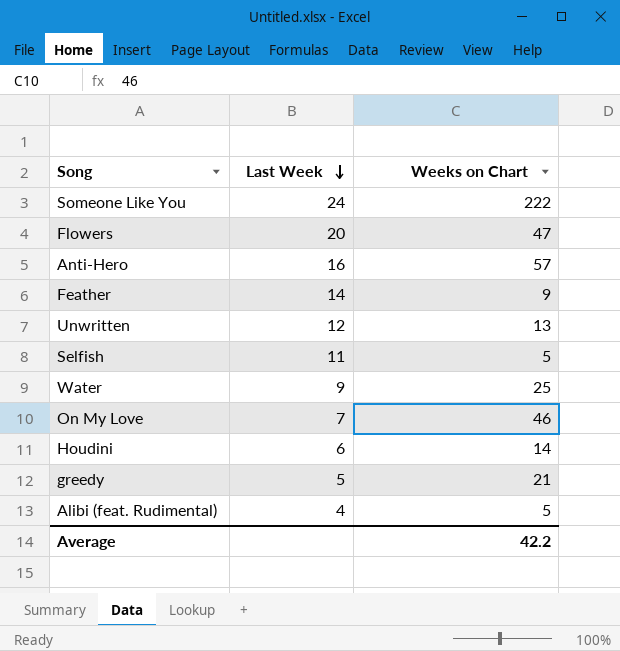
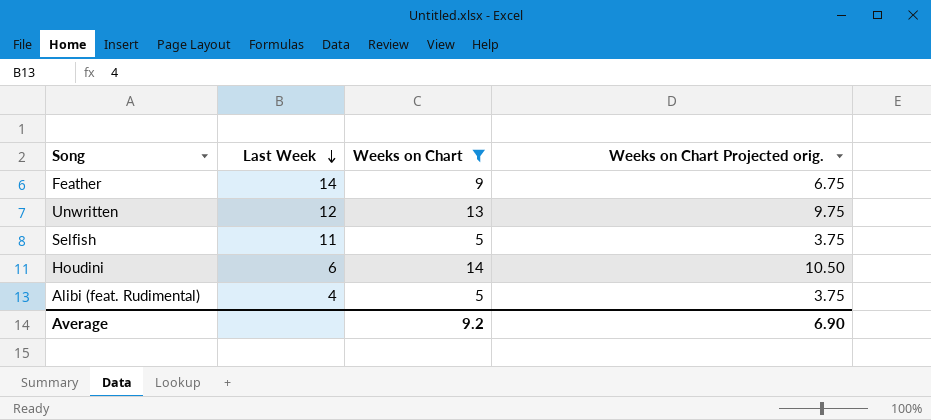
filter: none -> Weeks on Chart <= 14
column Weeks on Chart Projected orig. | formula: none -> [Weeks on Chart] * 0.75
Average | Weeks on Chart: 42.2 -> 9.2

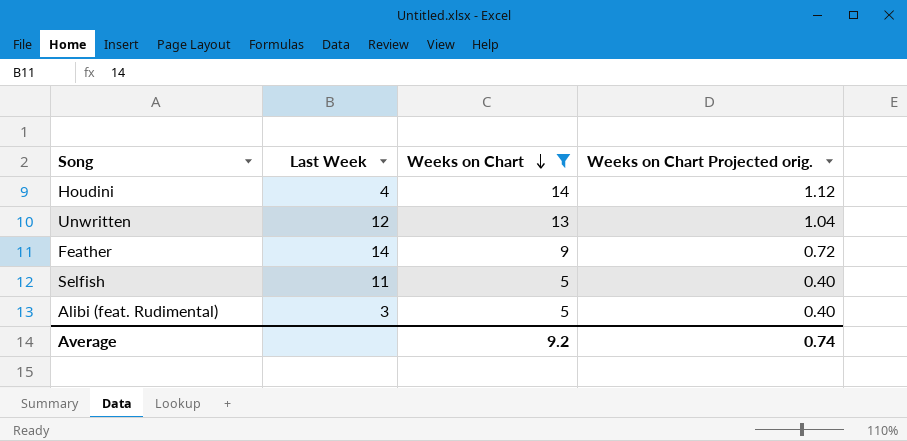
row order: Last Week descending -> Weeks on Chart descending
column Weeks on Chart Projected orig. | formula: [Weeks on Chart] * 0.75 -> [Weeks on Chart] * 0.08
Houdini | Last Week: 6 -> 4
Alibi (feat. Rudimental) | Last Week: 4 -> 3
Average | Weeks on Chart Projected orig.: 6.90 -> 0.74

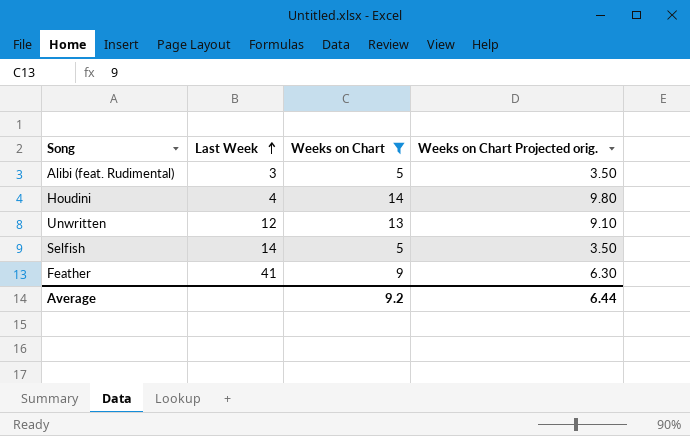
row order: Weeks on Chart descending -> Last Week ascending
column Weeks on Chart Projected orig. | formula: [Weeks on Chart] * 0.08 -> [Weeks on Chart] * 0.7
Selfish | Last Week: 11 -> 14
Feather | Last Week: 14 -> 41
Average | Weeks on Chart Projected orig.: 0.74 -> 6.44

